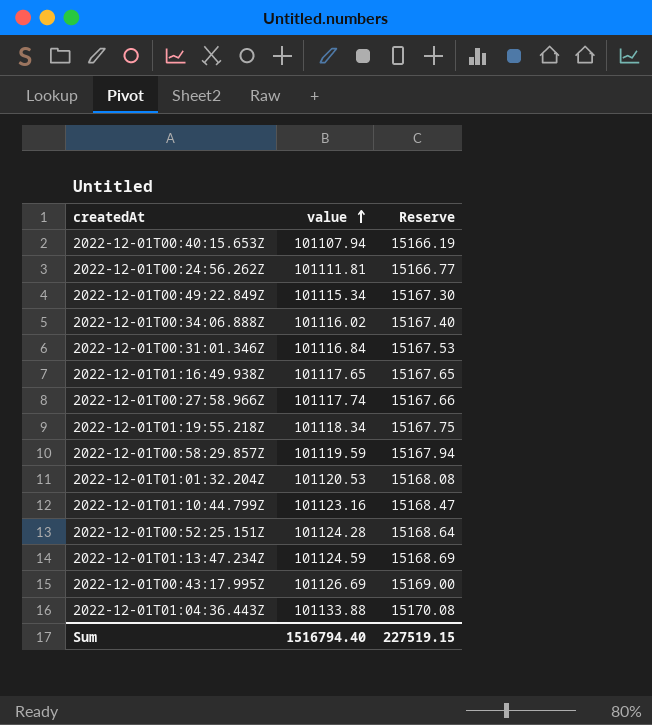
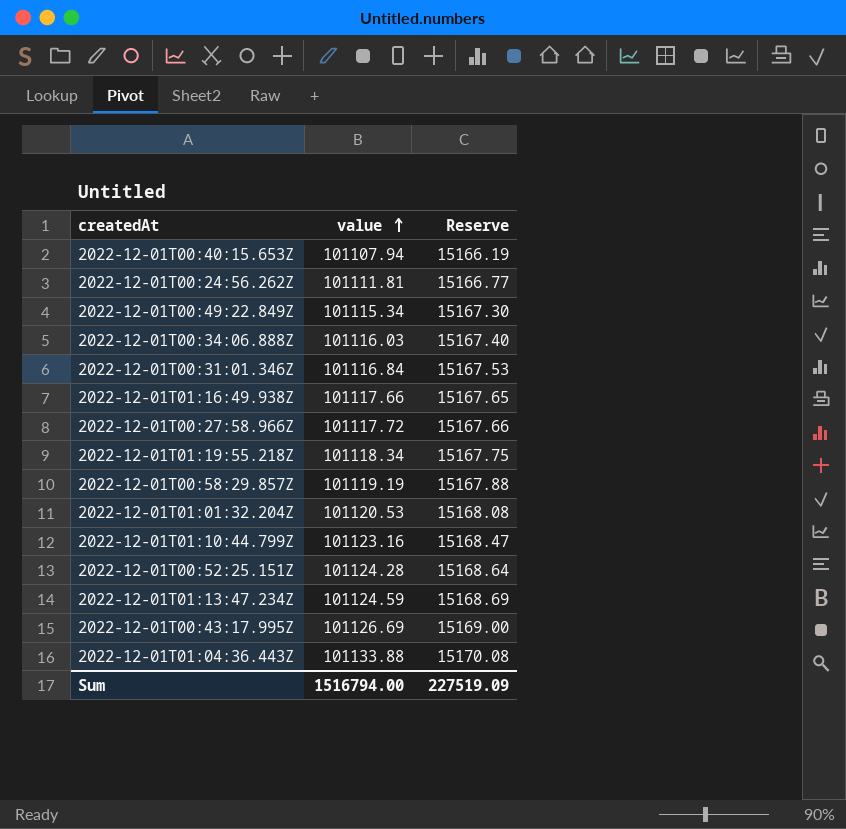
2022-12-01T00:34:06.888Z | value: 101116.02 -> 101116.03
2022-12-01T01:16:49.938Z | value: 101117.65 -> 101117.66
2022-12-01T00:27:58.966Z | value: 101117.74 -> 101117.72
2022-12-01T00:58:29.857Z | value: 101119.59 -> 101119.19
2022-12-01T00:58:29.857Z | Reserve: 15167.94 -> 15167.88
Sum | value: 1516794.40 -> 1516794.00
Sum | Reserve: 227519.15 -> 227519.09

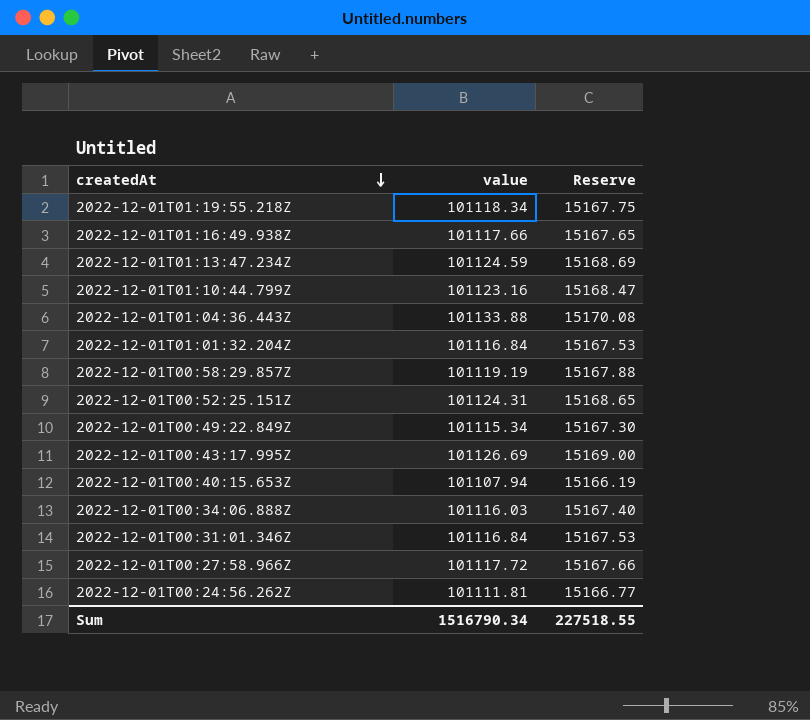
row order: value ascending -> createdAt descending
2022-12-01T01:01:32.204Z | value: 101120.53 -> 101116.84
2022-12-01T01:01:32.204Z | Reserve: 15168.08 -> 15167.53
2022-12-01T00:52:25.151Z | value: 101124.28 -> 101124.31
2022-12-01T00:52:25.151Z | Reserve: 15168.64 -> 15168.65
Sum | value: 1516794.00 -> 1516790.34
Sum | Reserve: 227519.09 -> 227518.55

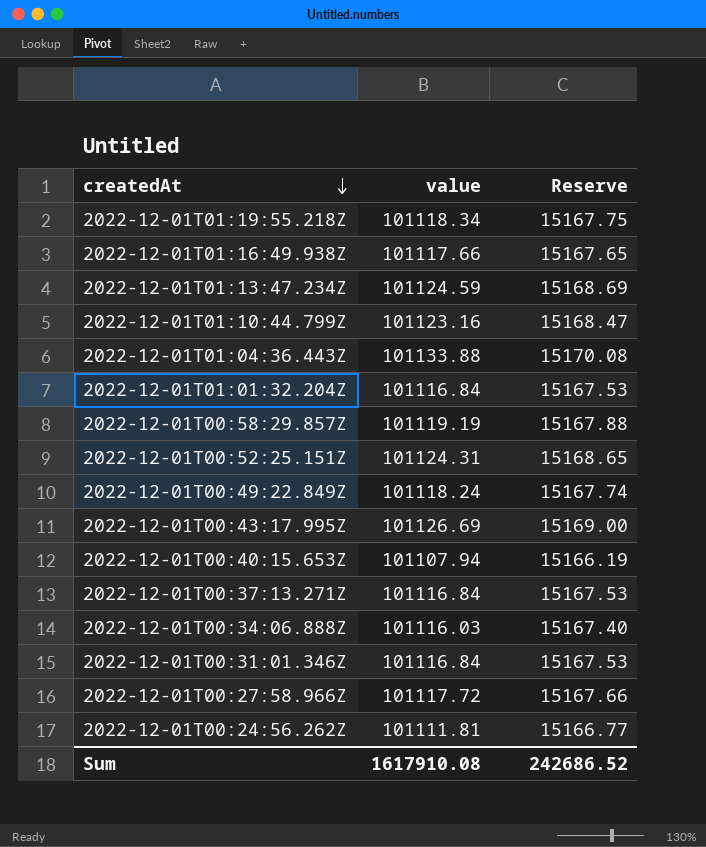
2022-12-01T00:49:22.849Z | value: 101115.34 -> 101118.24
2022-12-01T00:49:22.849Z | Reserve: 15167.30 -> 15167.74
row 2022-12-01T00:37:13.271Z: none -> 101116.84 | 15167.53
Sum | value: 1516790.34 -> 1617910.08
Sum | Reserve: 227518.55 -> 242686.52

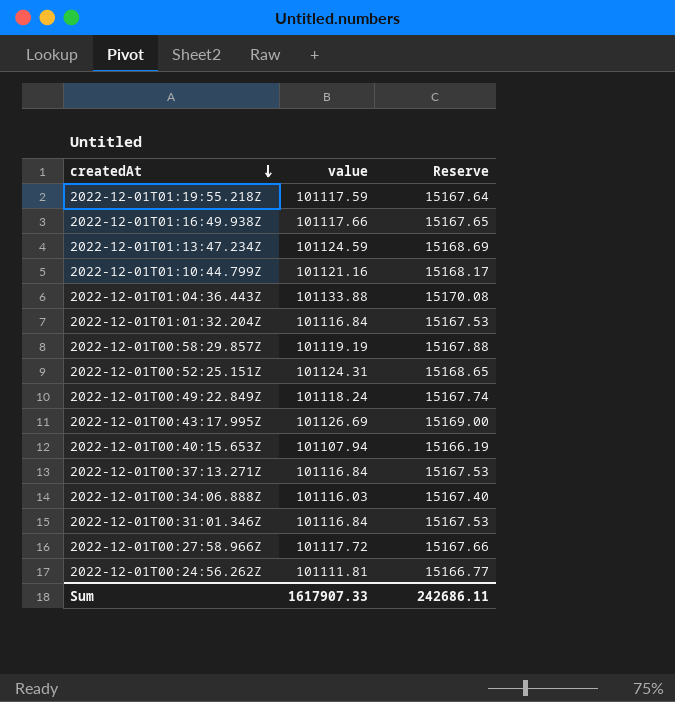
2022-12-01T01:19:55.218Z | value: 101118.34 -> 101117.59
2022-12-01T01:19:55.218Z | Reserve: 15167.75 -> 15167.64
2022-12-01T01:10:44.799Z | value: 101123.16 -> 101121.16
2022-12-01T01:10:44.799Z | Reserve: 15168.47 -> 15168.17
Sum | value: 1617910.08 -> 1617907.33
Sum | Reserve: 242686.52 -> 242686.11

